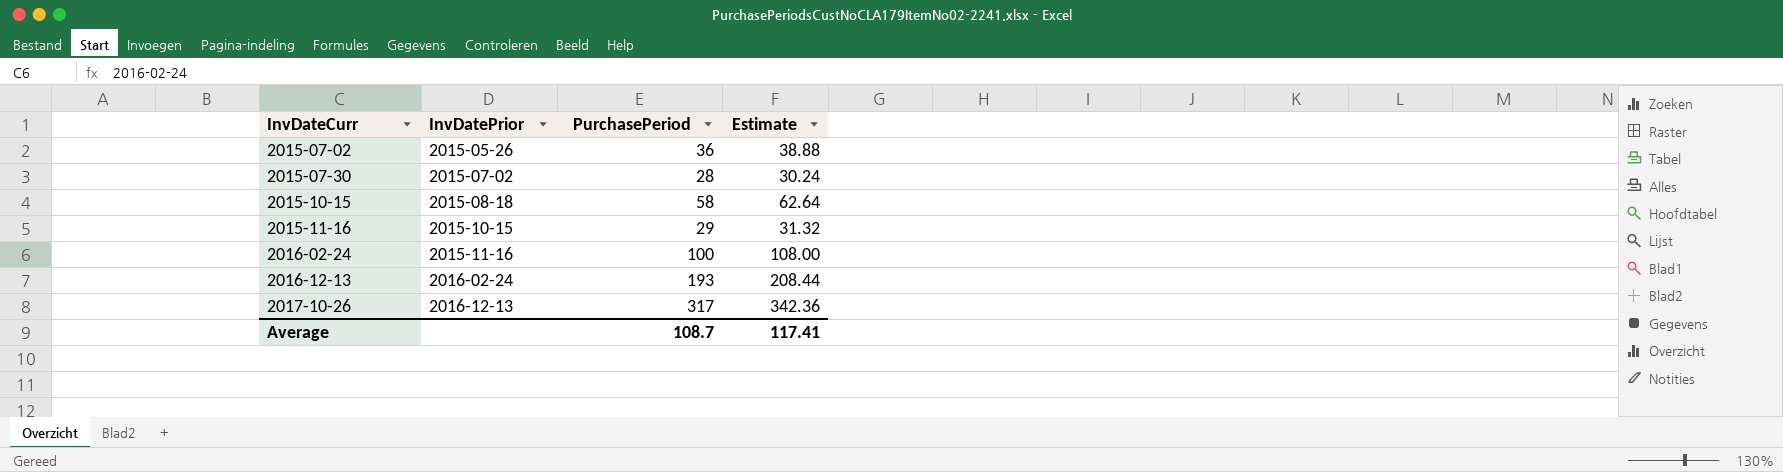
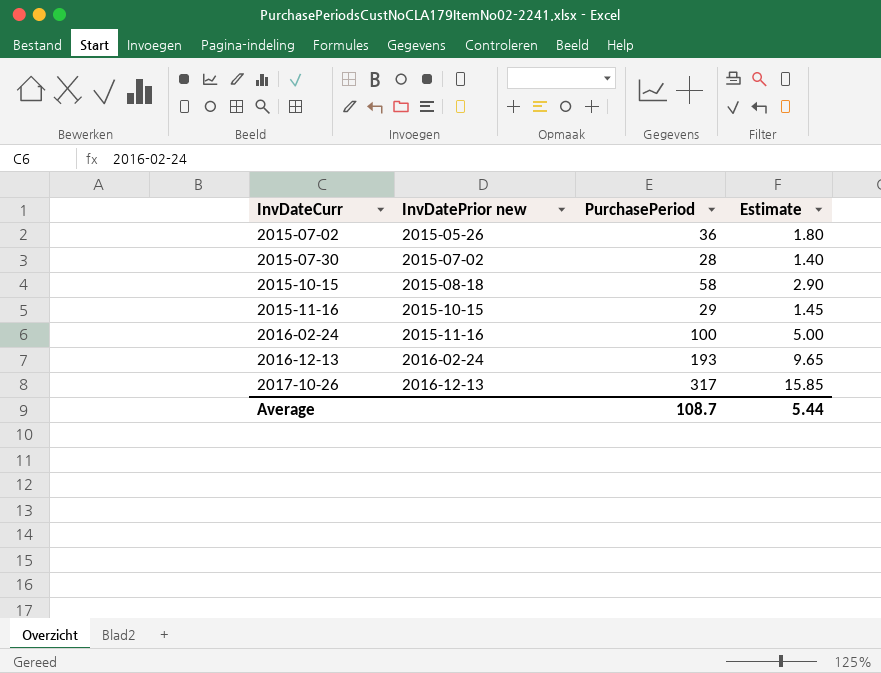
column name: InvDatePrior -> InvDatePrior new
column Estimate | formula: [PurchasePeriod] * 1.08 -> [PurchasePeriod] * 0.05
Average | Estimate: 117.41 -> 5.44

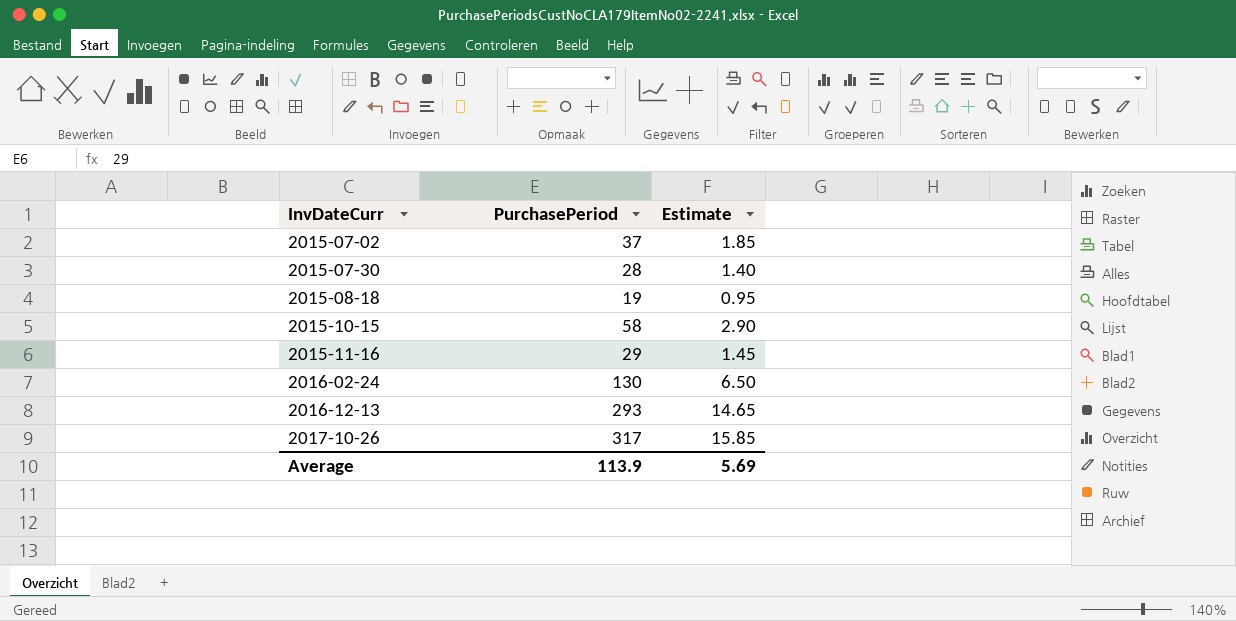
column InvDatePrior new | position: 2 -> none
2015-07-02 | PurchasePeriod: 36 -> 37
2015-07-02 | Estimate: 1.80 -> 1.85
row 2015-08-18: none -> 19 | 0.95
2016-02-24 | PurchasePeriod: 100 -> 130
2016-02-24 | Estimate: 5.00 -> 6.50
2016-12-13 | PurchasePeriod: 193 -> 293
2016-12-13 | Estimate: 9.65 -> 14.65
Average | PurchasePeriod: 108.7 -> 113.9
Average | Estimate: 5.44 -> 5.69

